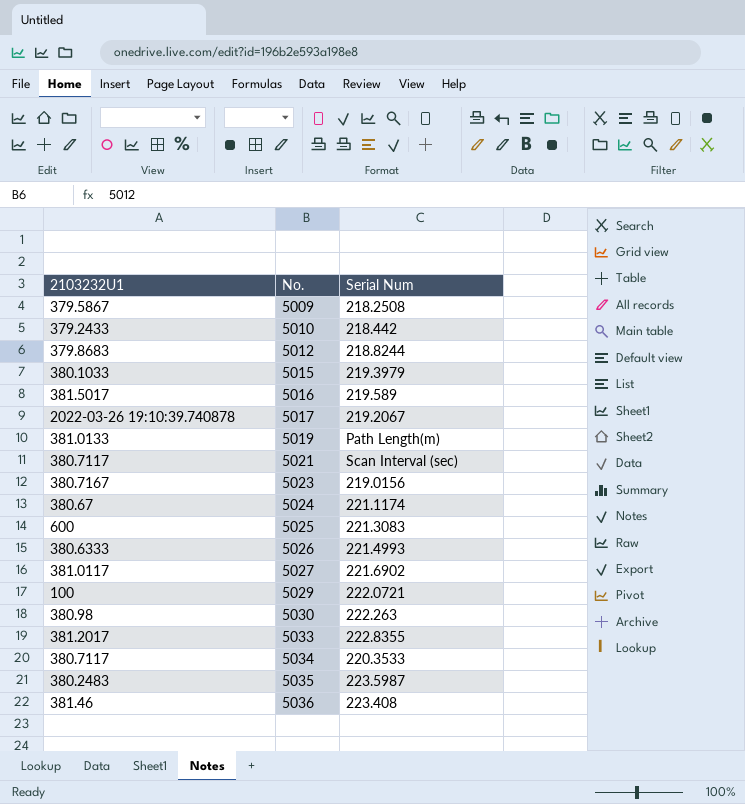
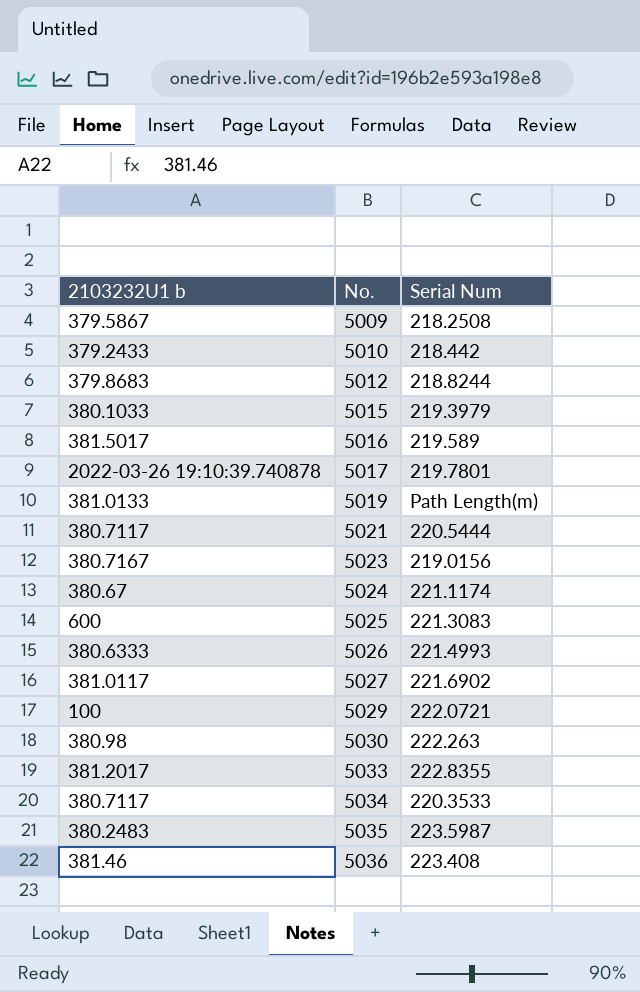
column name: 2103232U1 -> 2103232U1 b
5017 | Serial Num: 219.2067 -> 219.7801
5021 | Serial Num: Scan Interval (sec) -> 220.5444

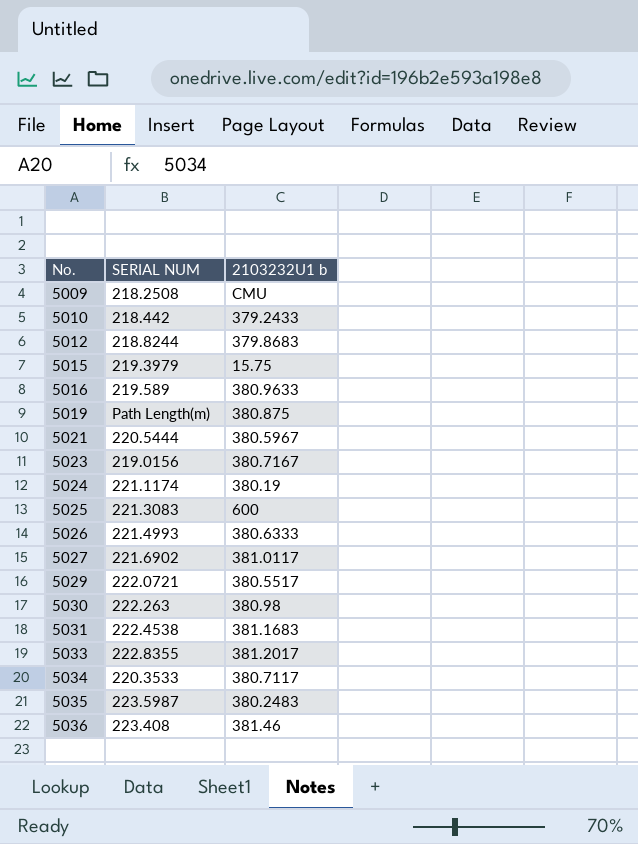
column name: Serial Num -> SERIAL NUM
column 2103232U1 b | position: 1 -> 3
row 5017: 2022-03-26 19:10:39.740878 | 219.7801 -> none
5009 | 2103232U1 b: 379.5867 -> CMU
5015 | 2103232U1 b: 380.1033 -> 15.75
5016 | 2103232U1 b: 381.5017 -> 380.9633
5019 | 2103232U1 b: 381.0133 -> 380.875
5021 | 2103232U1 b: 380.7117 -> 380.5967
5024 | 2103232U1 b: 380.67 -> 380.19
5029 | 2103232U1 b: 100 -> 380.5517
row 5031: none -> 222.4538 | 381.1683

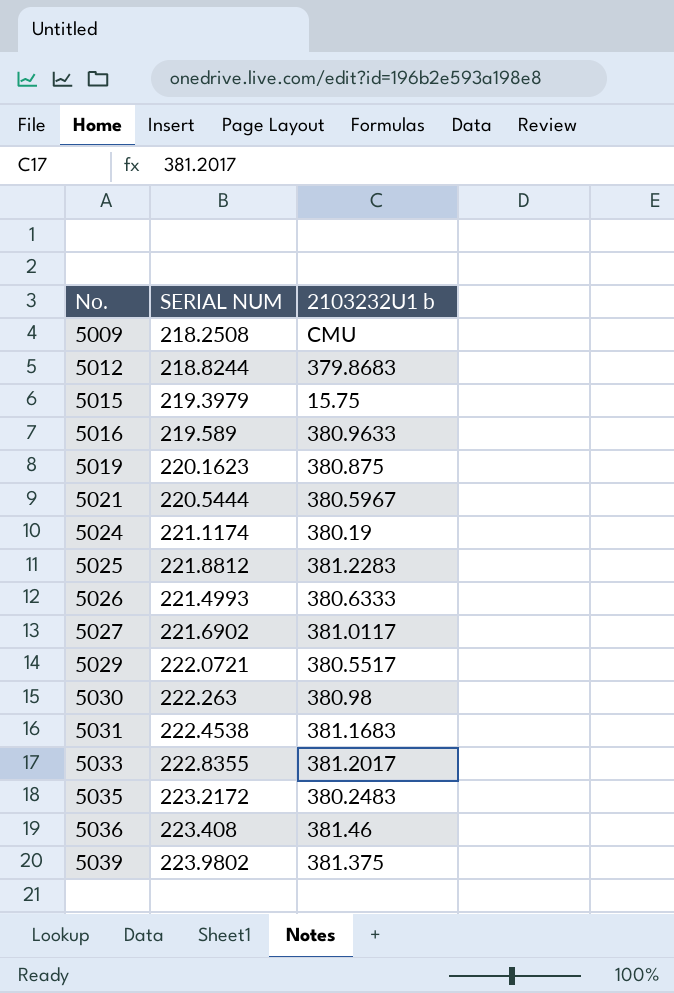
row 5010: 218.442 | 379.2433 -> none
row 5023: 219.0156 | 380.7167 -> none
row 5034: 220.3533 | 380.7117 -> none
5019 | SERIAL NUM: Path Length(m) -> 220.1623
5025 | SERIAL NUM: 221.3083 -> 221.8812
5025 | 2103232U1 b: 600 -> 381.2283
5035 | SERIAL NUM: 223.5987 -> 223.2172
row 5039: none -> 223.9802 | 381.375

